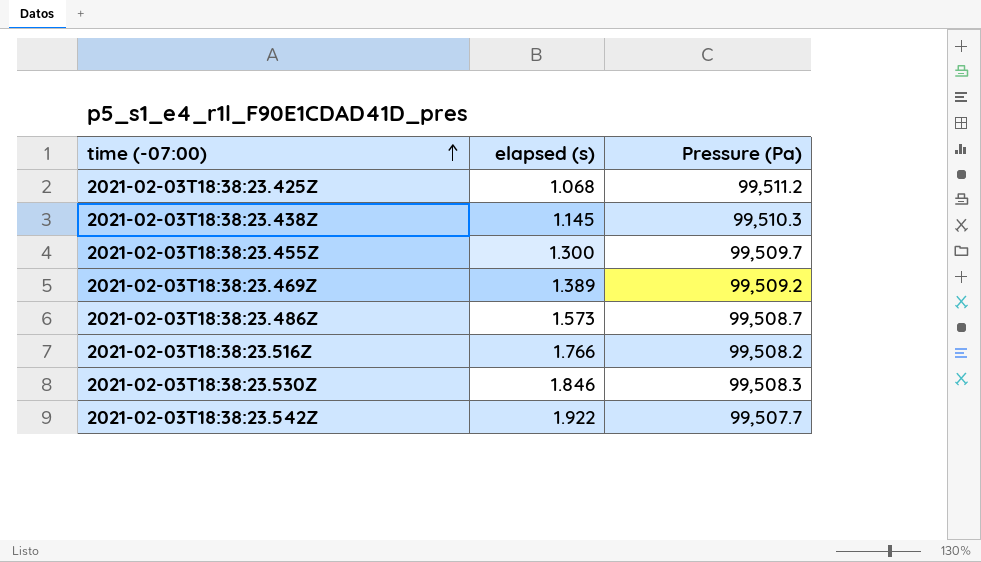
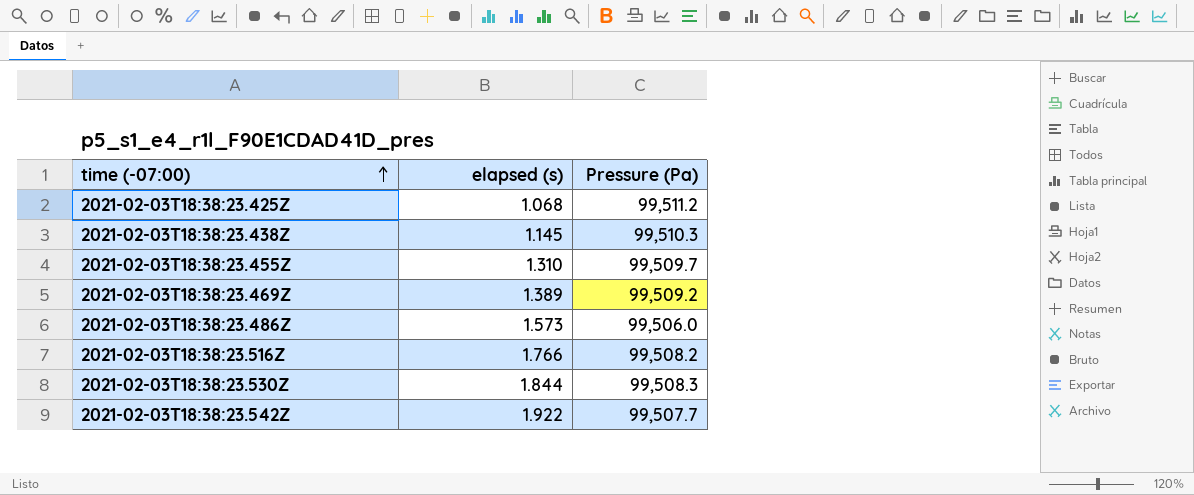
2021-02-03T18:38:23.455Z | elapsed (s): 1.300 -> 1.310
2021-02-03T18:38:23.486Z | Pressure (Pa): 99,508.7 -> 99,506.0
2021-02-03T18:38:23.530Z | elapsed (s): 1.846 -> 1.844

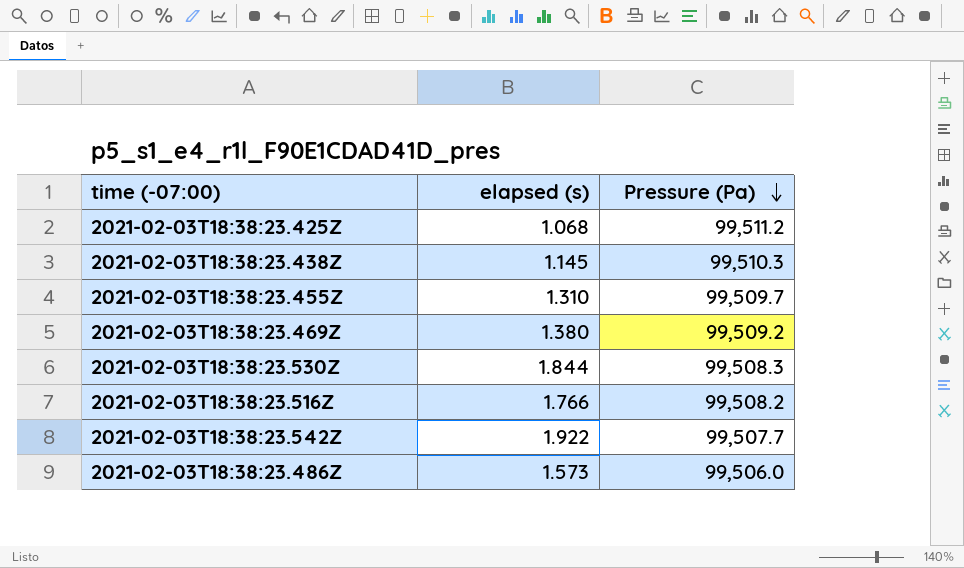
row order: time (-07:00) ascending -> Pressure (Pa) descending
2021-02-03T18:38:23.469Z | elapsed (s): 1.389 -> 1.380

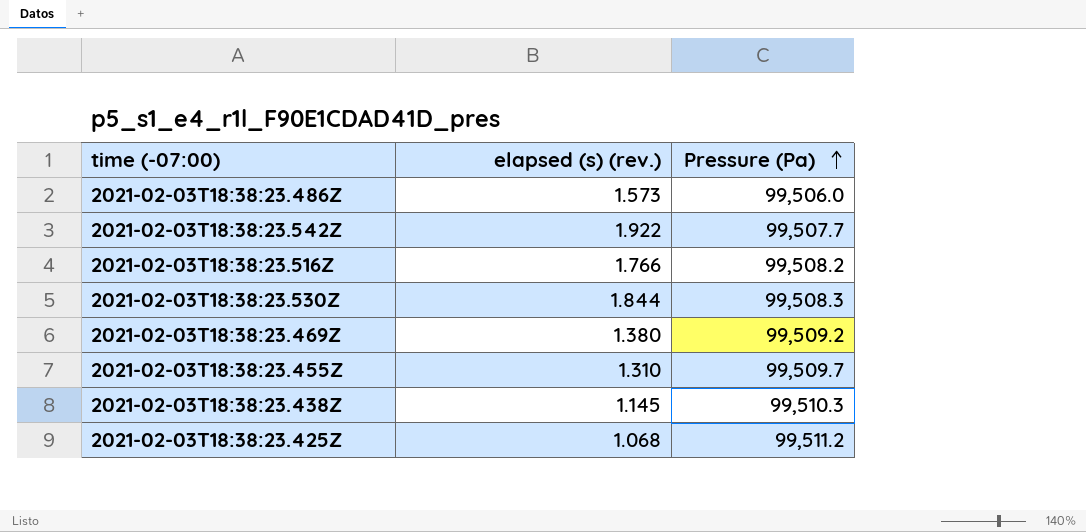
row order: Pressure (Pa) descending -> Pressure (Pa) ascending
column name: elapsed (s) -> elapsed (s) (rev.)

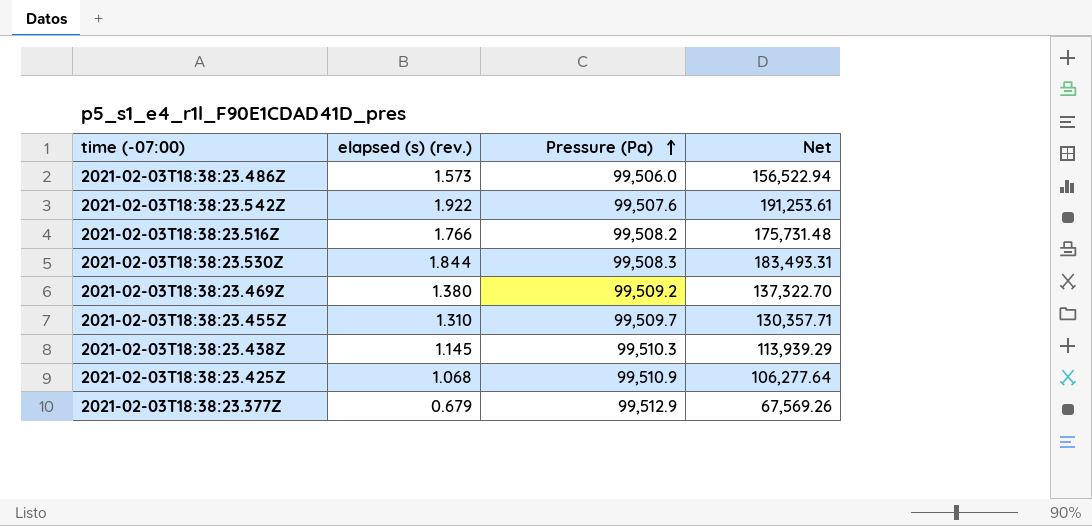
column Net | formula: none -> [elapsed (s) (rev.)] * [Pressure (Pa)]
2021-02-03T18:38:23.542Z | Pressure (Pa): 99,507.7 -> 99,507.6
2021-02-03T18:38:23.425Z | Pressure (Pa): 99,511.2 -> 99,510.9
row 2021-02-03T18:38:23.377Z: none -> 0.679 | 99,512.9 | 67,569.26

